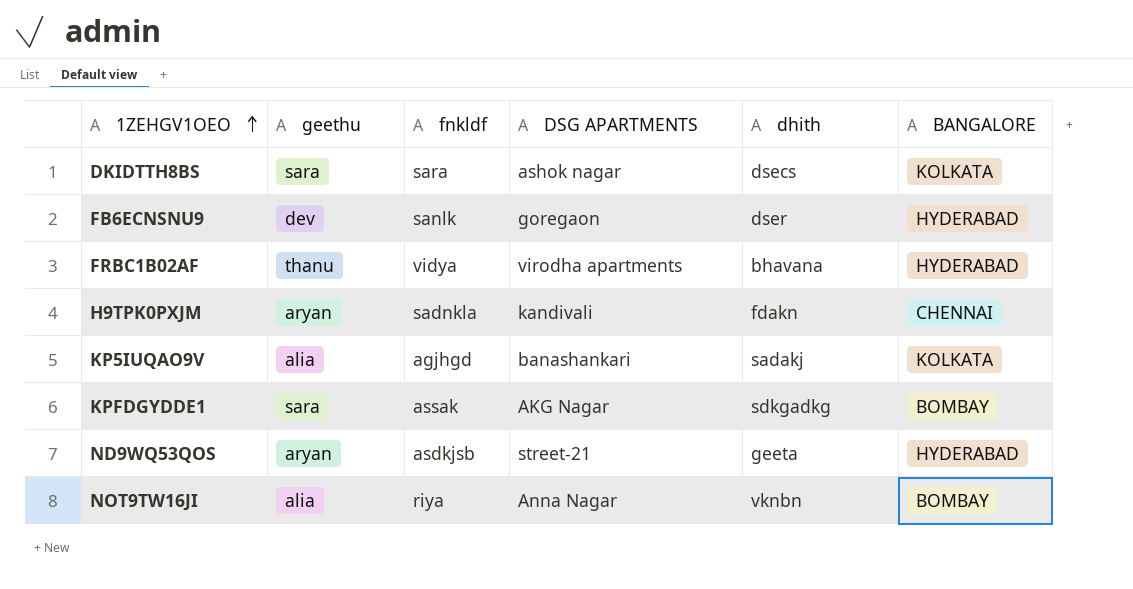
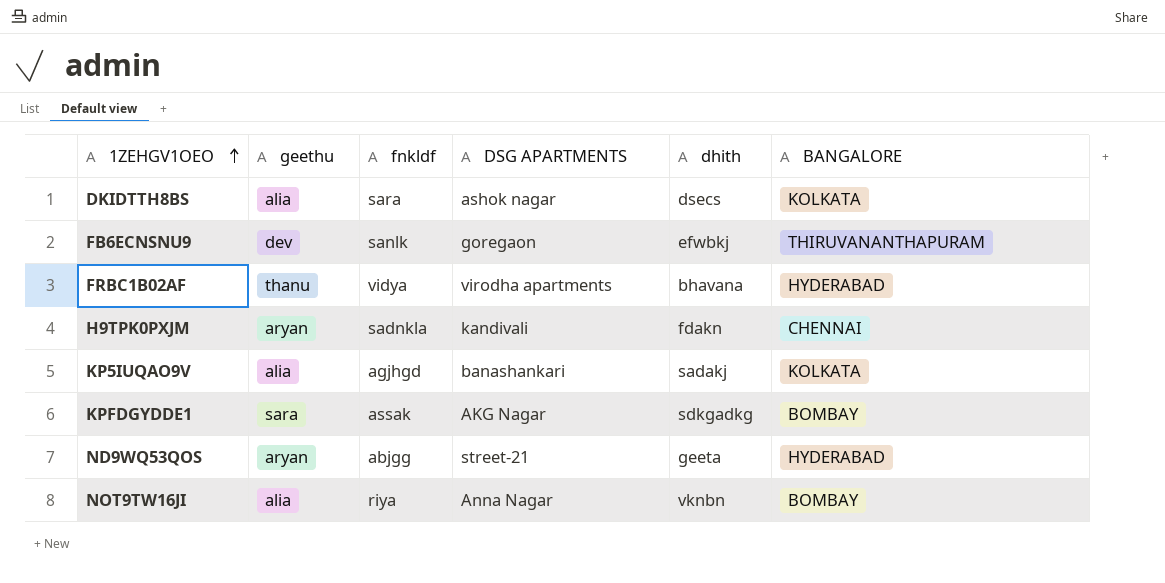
DKIDTTH8BS | geethu: sara -> alia
FB6ECNSNU9 | dhith: dser -> efwbkj
FB6ECNSNU9 | BANGALORE: HYDERABAD -> THIRUVANANTHAPURAM
ND9WQ53QOS | fnkldf: asdkjsb -> abjgg

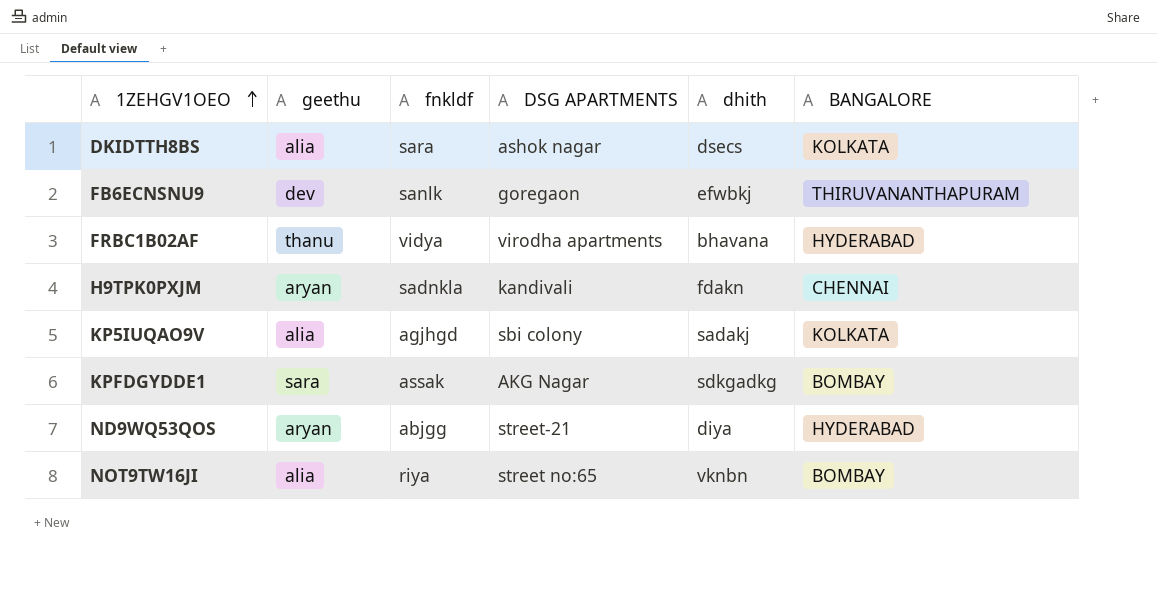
KP5IUQAO9V | DSG APARTMENTS: banashankari -> sbi colony
ND9WQ53QOS | dhith: geeta -> diya
NOT9TW16JI | DSG APARTMENTS: Anna Nagar -> street no:65

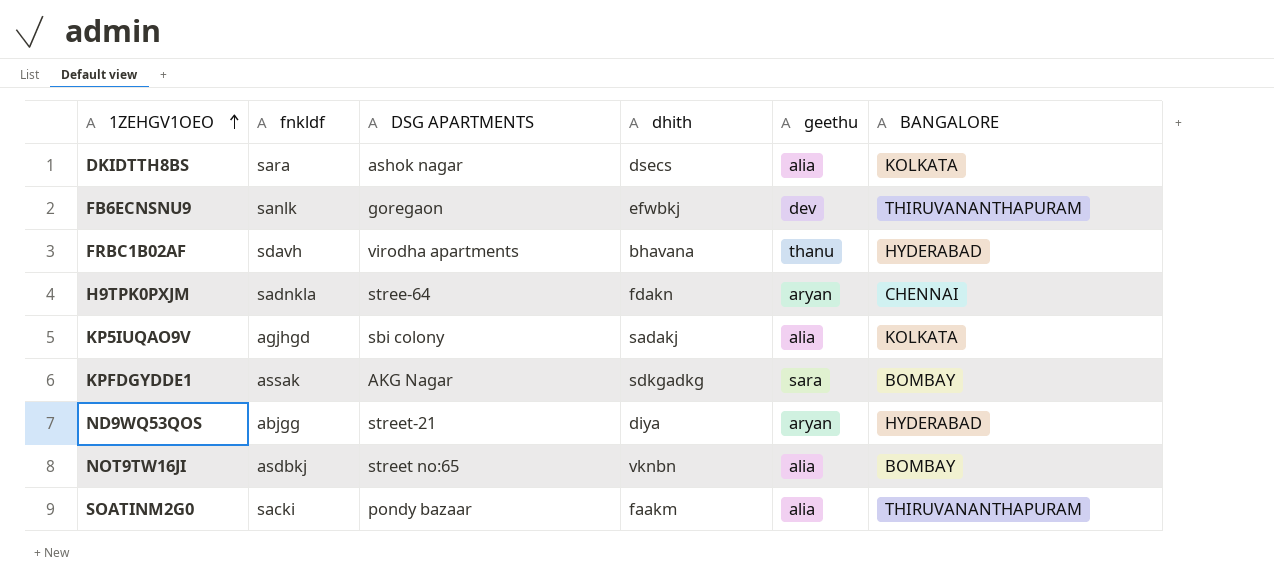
column geethu | position: 2 -> 5
FRBC1B02AF | fnkldf: vidya -> sdavh
H9TPK0PXJM | DSG APARTMENTS: kandivali -> stree-64
NOT9TW16JI | fnkldf: riya -> asdbkj
row SOATINM2G0: none -> sacki | pondy bazaar | faakm | alia | THIRUVANANTHAPURAM

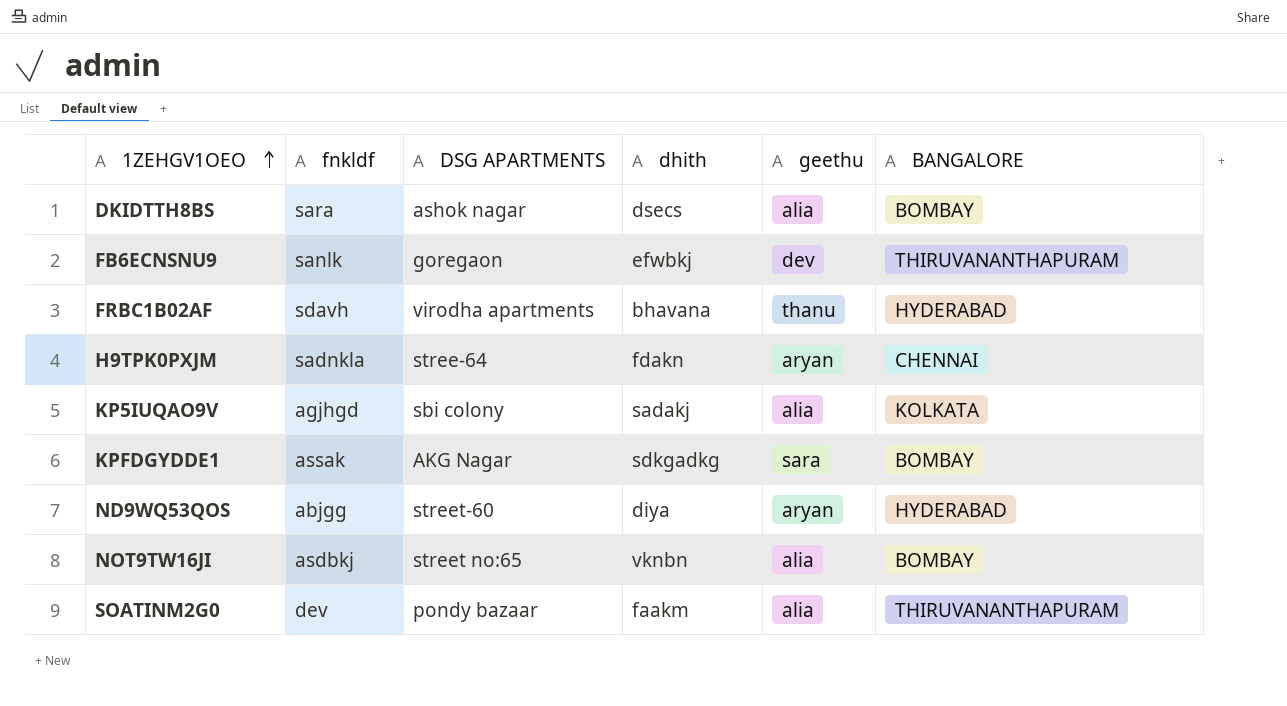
DKIDTTH8BS | BANGALORE: KOLKATA -> BOMBAY
ND9WQ53QOS | DSG APARTMENTS: street-21 -> street-60
SOATINM2G0 | fnkldf: sacki -> dev

